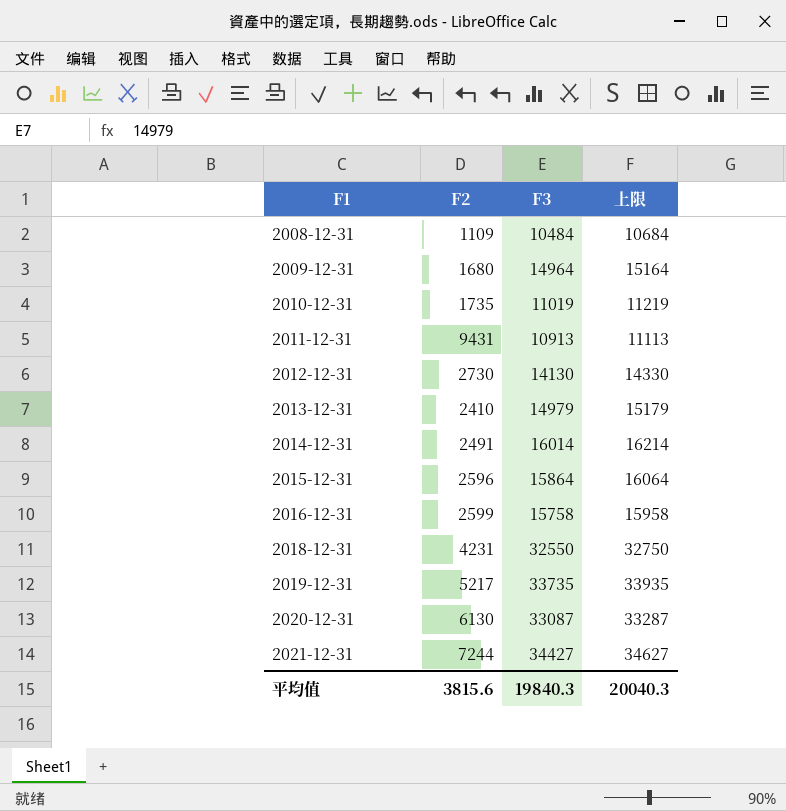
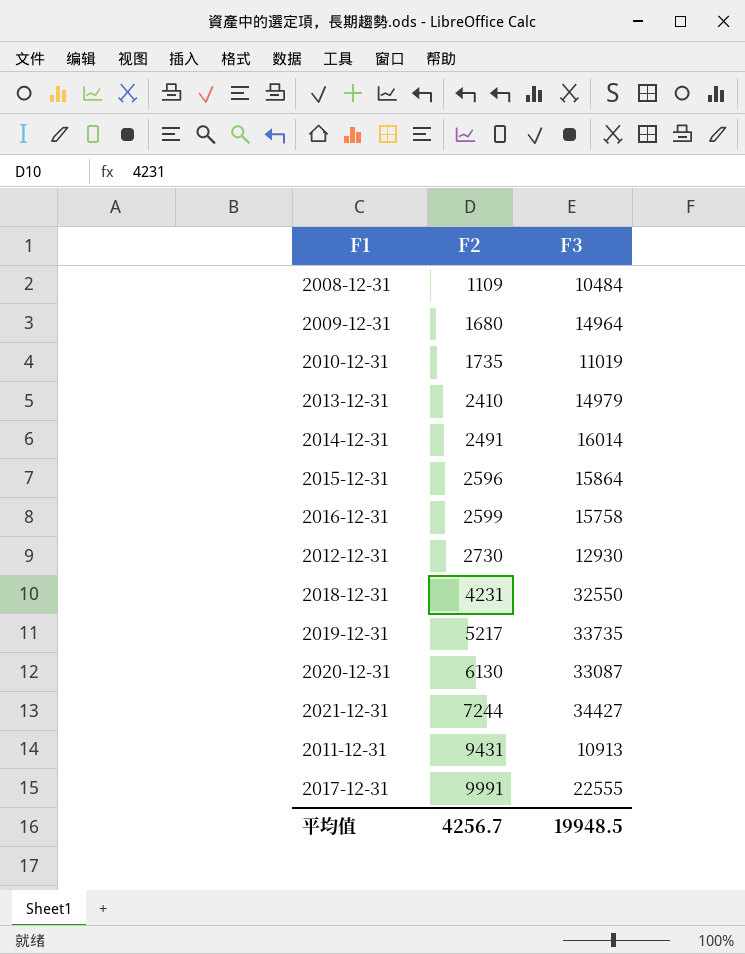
row order: F1 ascending -> F2 ascending
column 上限 | formula: [F3] + 200 -> none
2012-12-31 | F3: 14130 -> 12930
row 2017-12-31: none -> 9991 | 22555
平均值 | F2: 3815.6 -> 4256.7
平均值 | F3: 19840.3 -> 19948.5

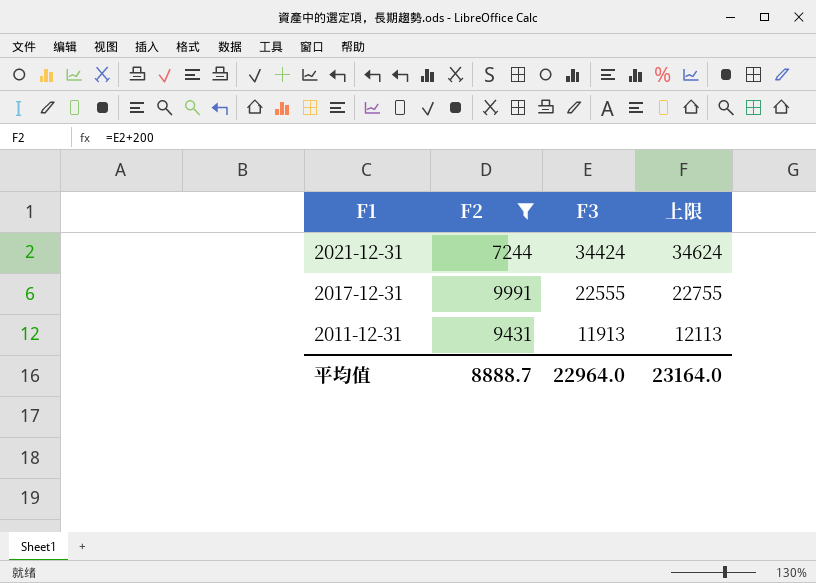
filter: none -> F2 >= 7244
row order: F2 ascending -> F1 descending
column 上限 | formula: none -> [F3] + 200
2021-12-31 | F3: 34427 -> 34424
2011-12-31 | F3: 10913 -> 11913
平均值 | F2: 4256.7 -> 8888.7
平均值 | F3: 19948.5 -> 22964.0

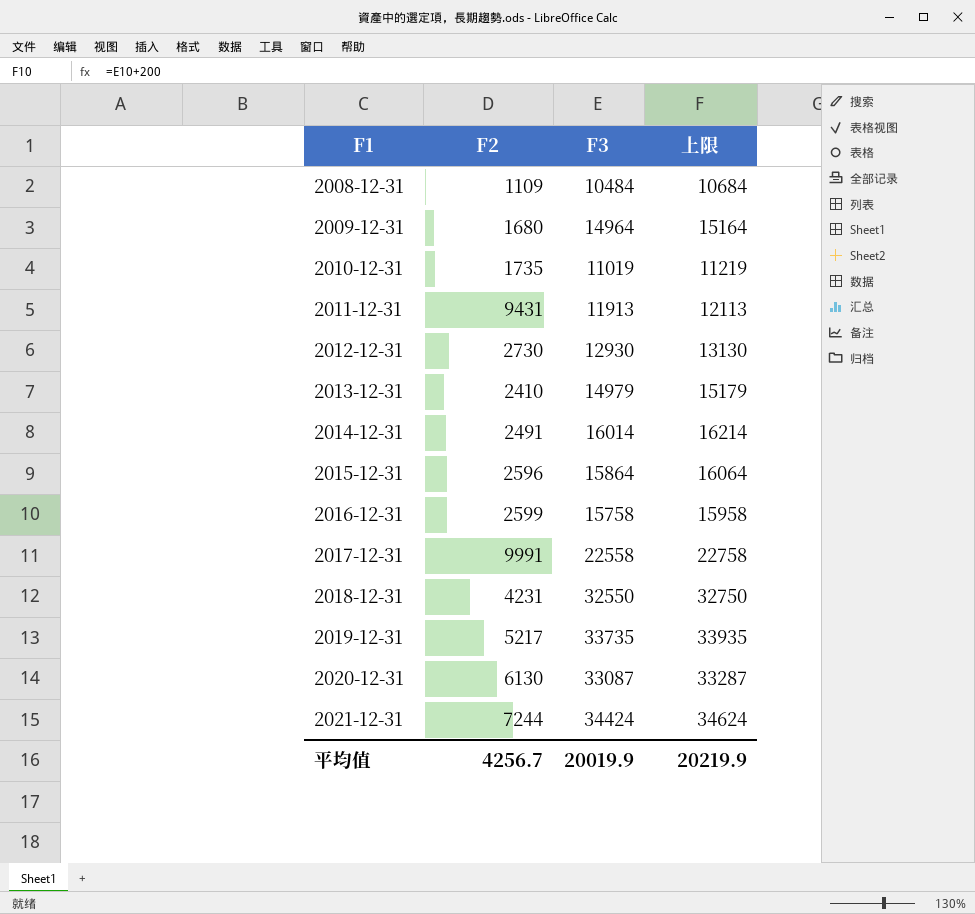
filter: F2 >= 7244 -> none
row order: F1 descending -> F1 ascending
2017-12-31 | F3: 22555 -> 22558
2017-12-31 | 上限: 22755 -> 22758
平均值 | F2: 8888.7 -> 4256.7
平均值 | F3: 22964.0 -> 20019.9
平均值 | 上限: 23164.0 -> 20219.9

